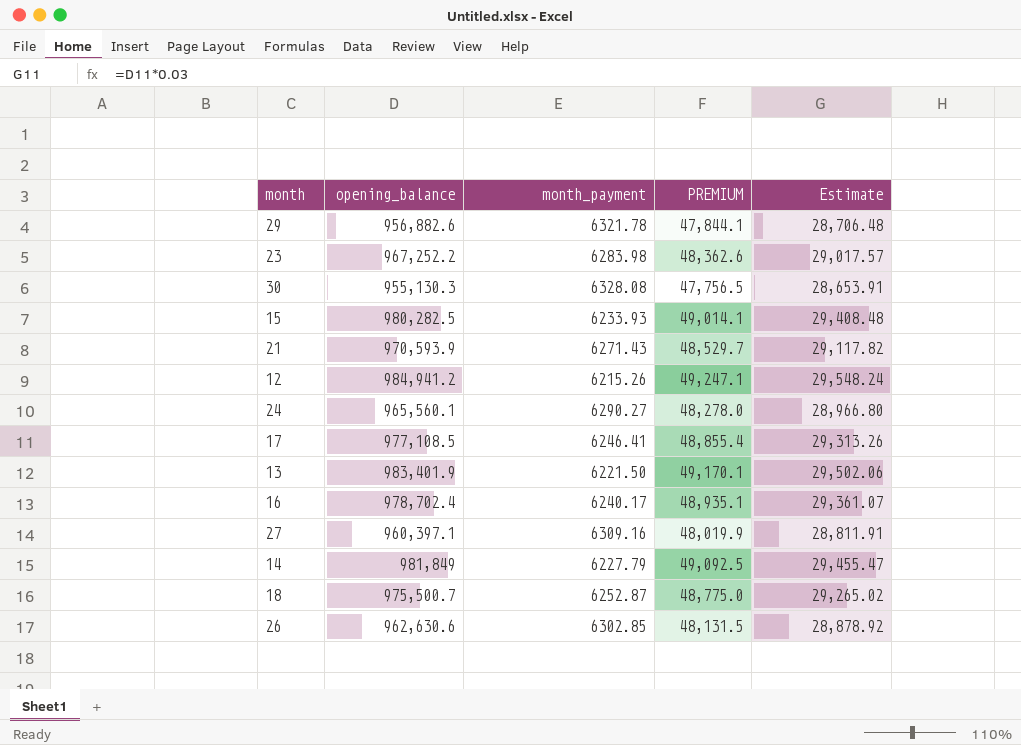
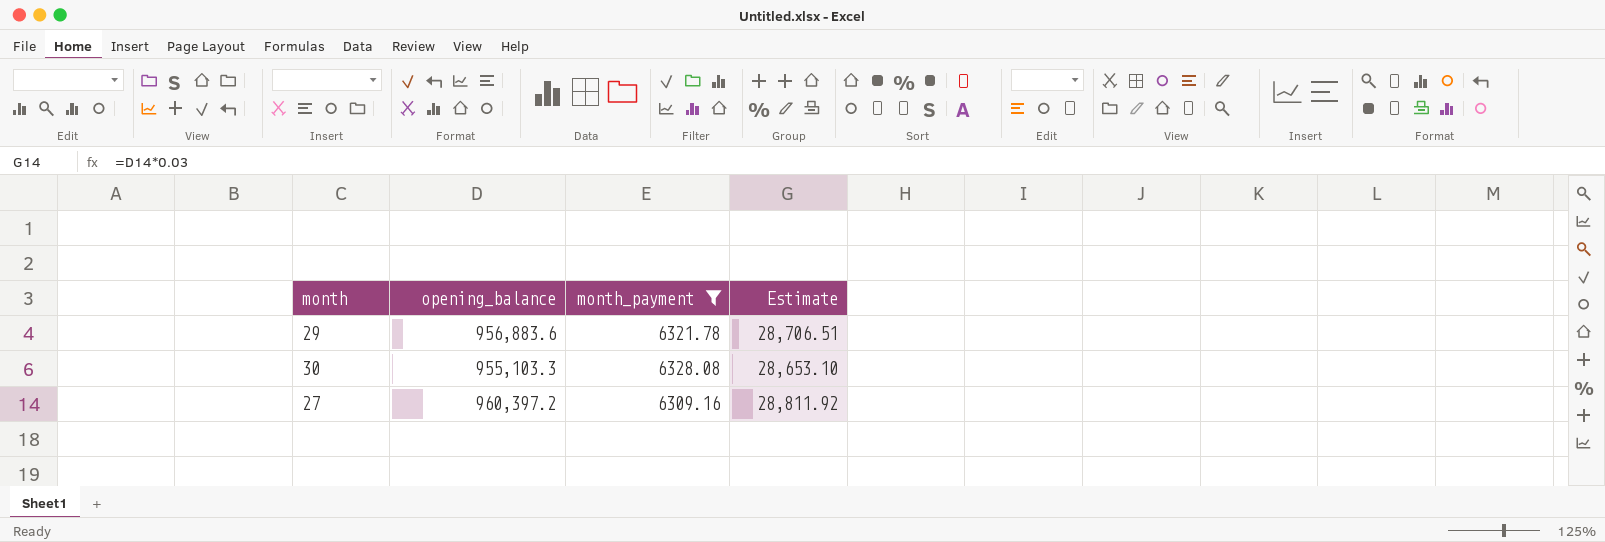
filter: none -> month_payment >= 6309.16
column PREMIUM | formula: [opening_balance] * 0.05 -> none
29 | opening_balance: 956,882.6 -> 956,883.6
29 | Estimate: 28,706.48 -> 28,706.51
30 | opening_balance: 955,130.3 -> 955,103.3
30 | Estimate: 28,653.91 -> 28,653.10
27 | opening_balance: 960,397.1 -> 960,397.2
27 | Estimate: 28,811.91 -> 28,811.92

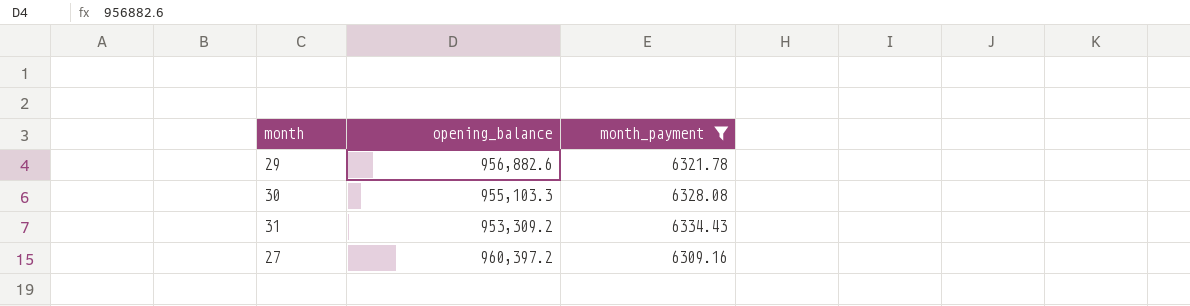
column Estimate | formula: [opening_balance] * 0.03 -> none
29 | opening_balance: 956,883.6 -> 956,882.6
row 31: none -> 953,309.2 | 6334.43

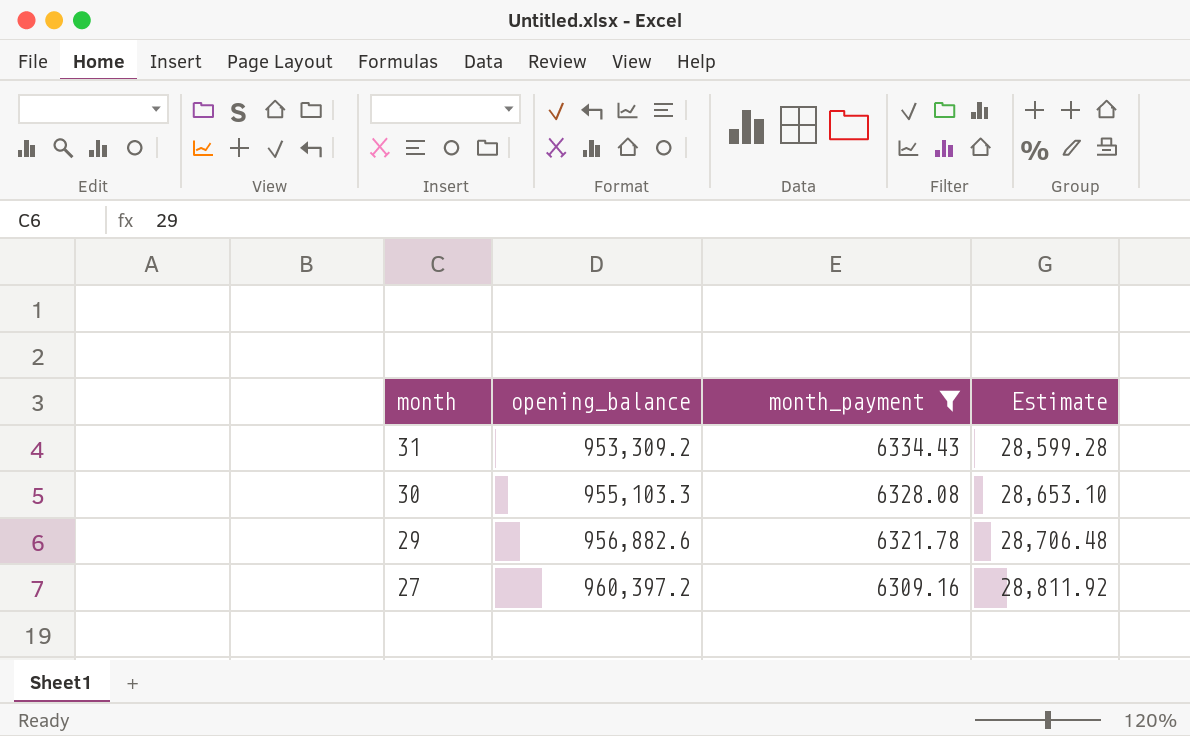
row order: none -> month descending
column Estimate | formula: none -> [opening_balance] * 0.03

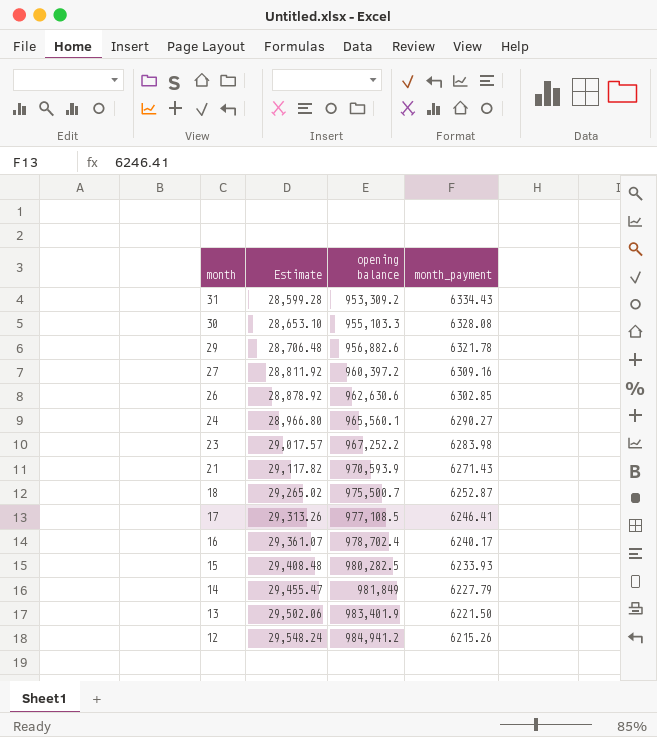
filter: month_payment >= 6309.16 -> none
column Estimate | position: 4 -> 2
column name: opening_balance -> opening balance

